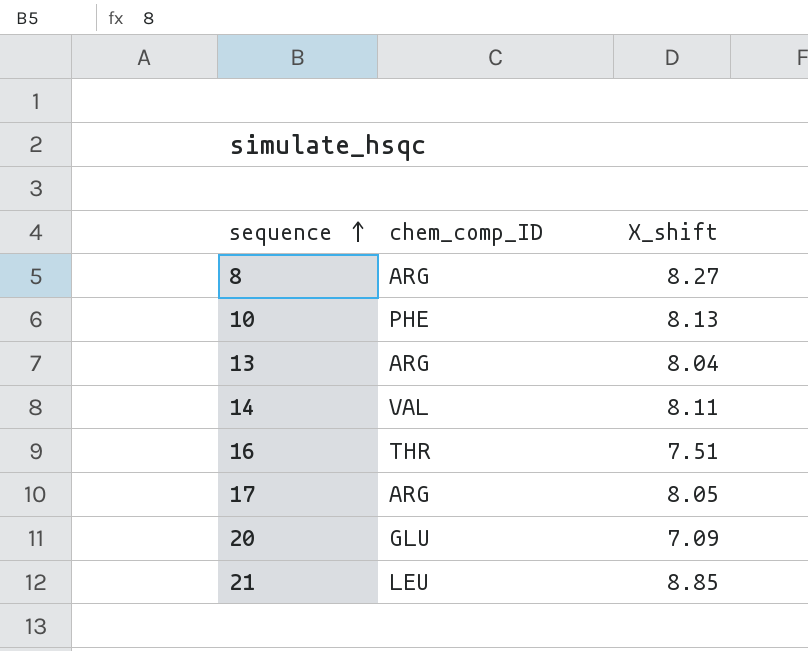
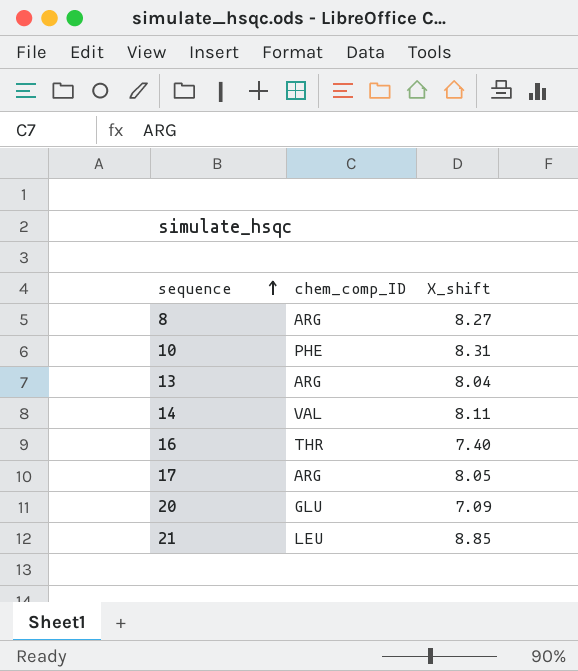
10 | X_shift: 8.13 -> 8.31
16 | X_shift: 7.51 -> 7.40

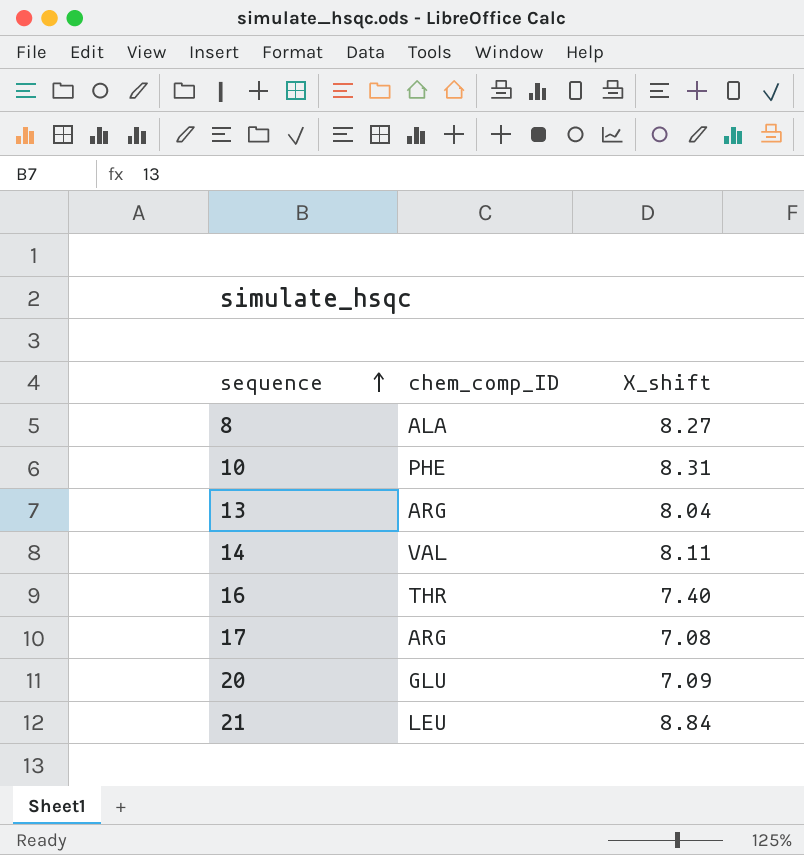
8 | chem_comp_ID: ARG -> ALA
17 | X_shift: 8.05 -> 7.08
21 | X_shift: 8.85 -> 8.84

